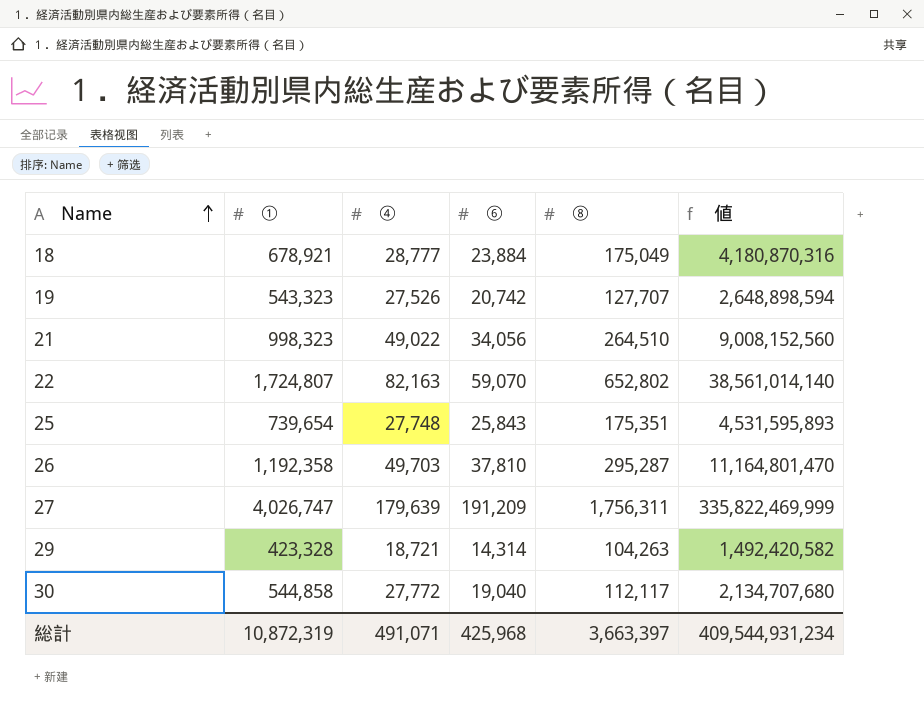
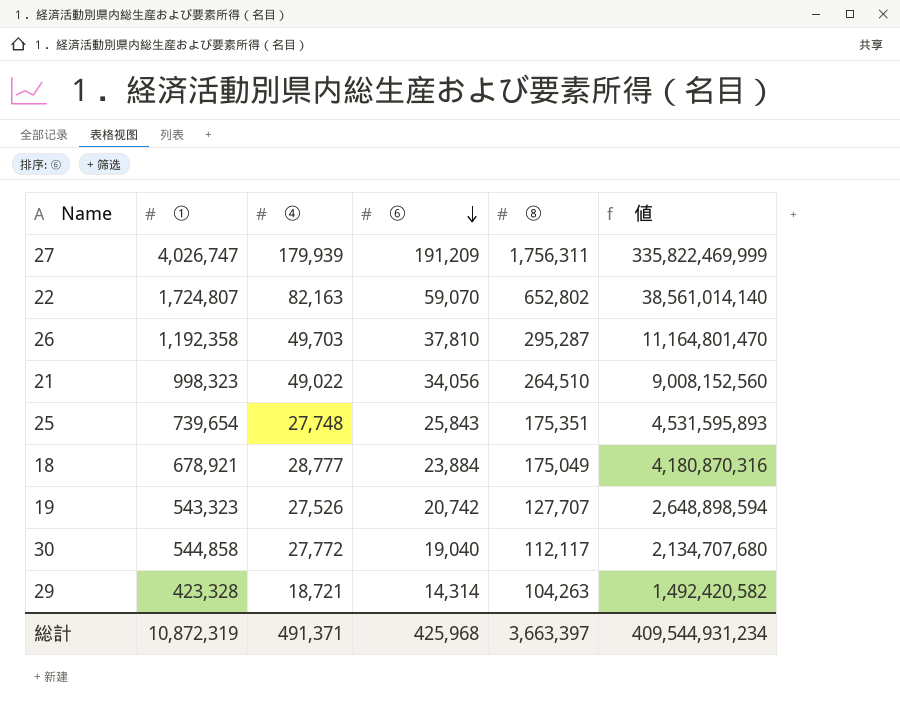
row order: Name ascending -> ⑥ descending
27 | ④: 179,639 -> 179,939
総計 | ④: 491,071 -> 491,371

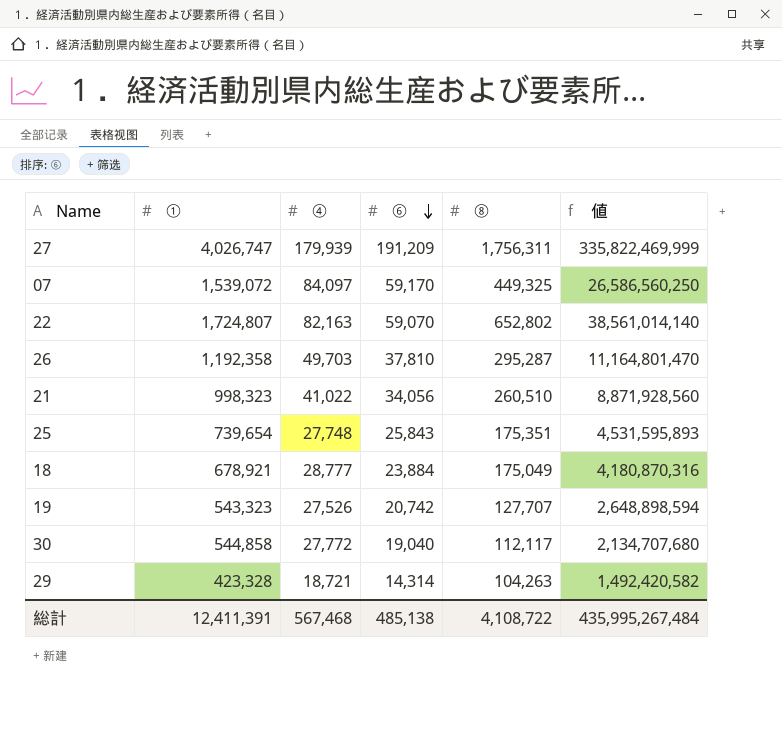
row 07: none -> 1,539,072 | 84,097 | 59,170 | 449,325 | 26,586,560,250
21 | ④: 49,022 -> 41,022
21 | ⑧: 264,510 -> 260,510
21 | 値: 9,008,152,560 -> 8,871,928,560
総計 | ①: 10,872,319 -> 12,411,391
総計 | ④: 491,371 -> 567,468
総計 | ⑥: 425,968 -> 485,138
総計 | ⑧: 3,663,397 -> 4,108,722
総計 | 値: 409,544,931,234 -> 435,995,267,484

